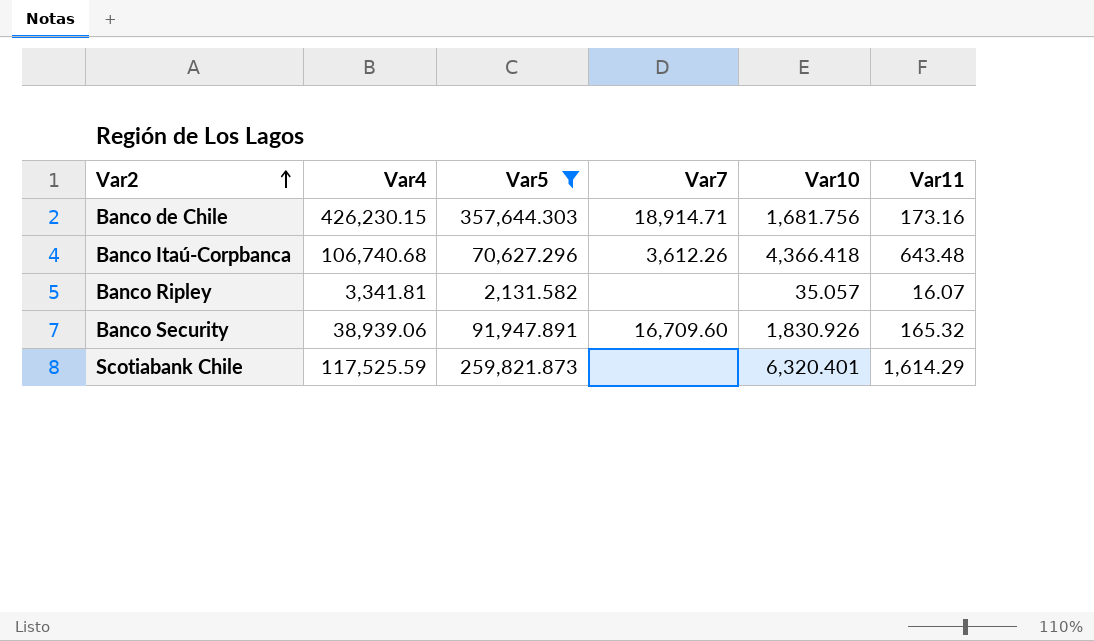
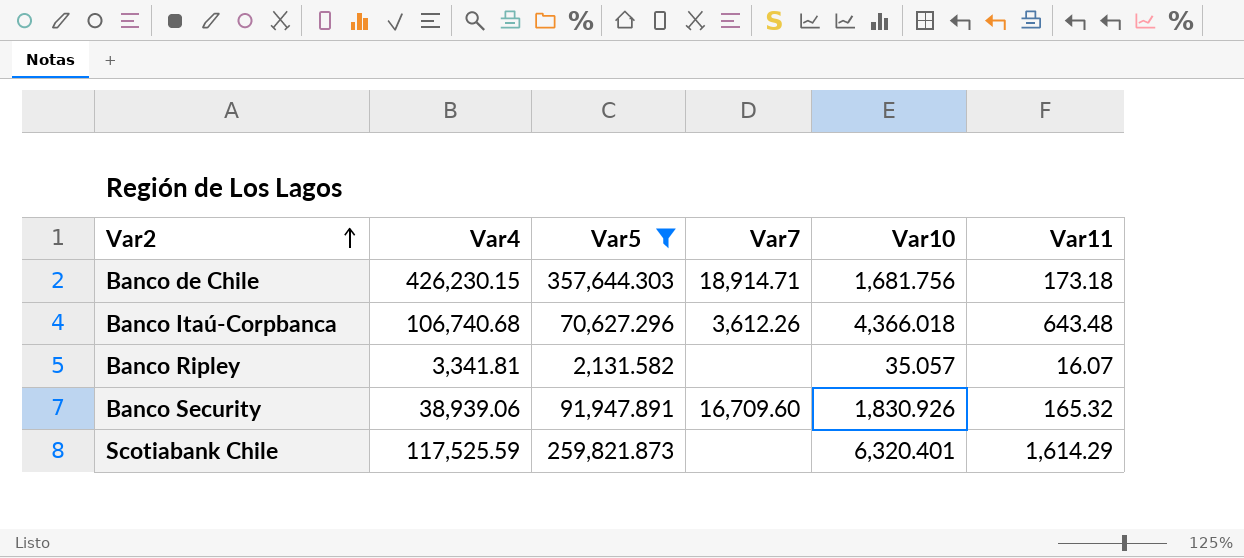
Banco de Chile | Var11: 173.16 -> 173.18
Banco Itaú-Corpbanca | Var10: 4,366.418 -> 4,366.018

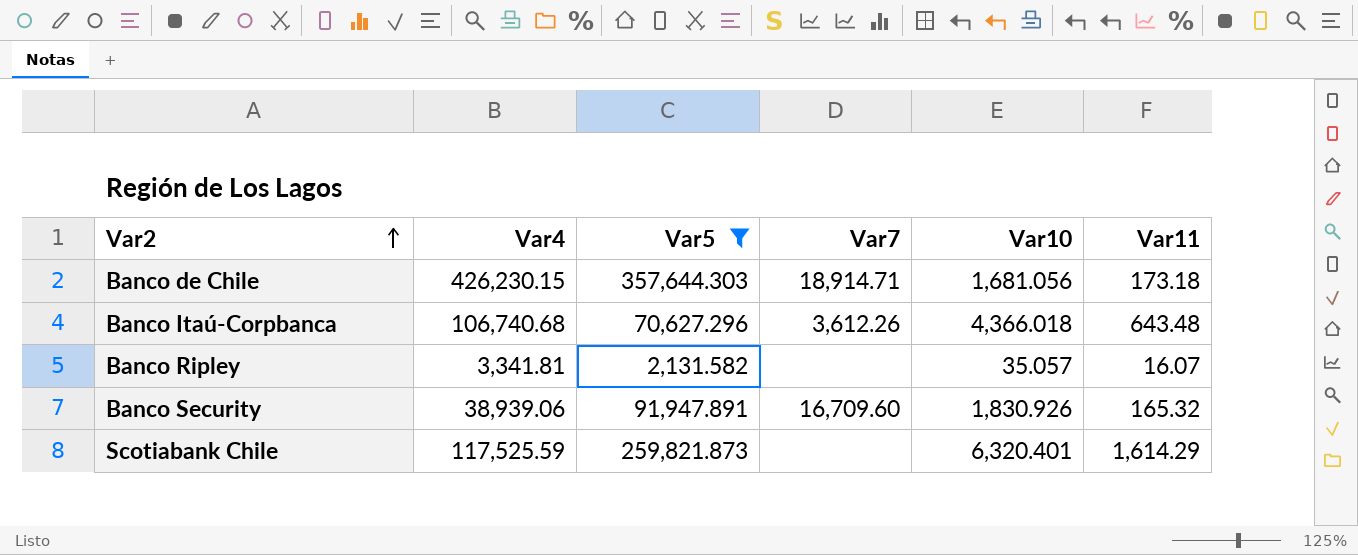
Banco de Chile | Var10: 1,681.756 -> 1,681.056

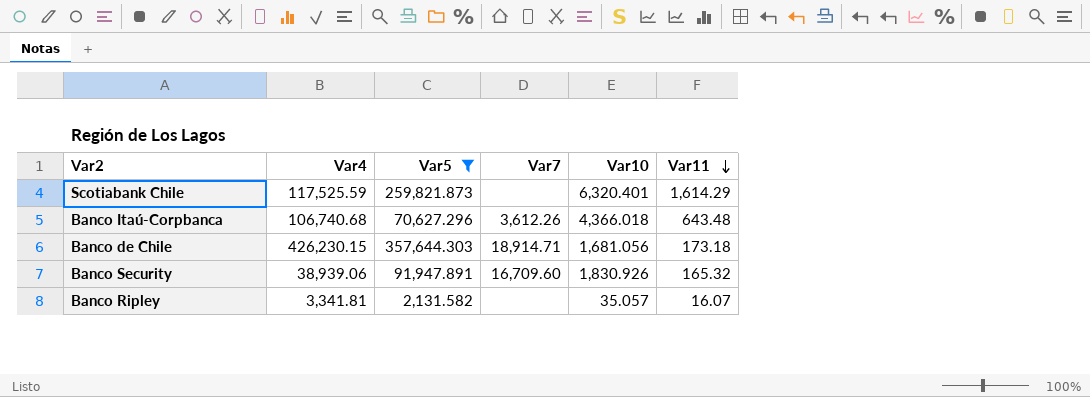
row order: Var2 ascending -> Var11 descending

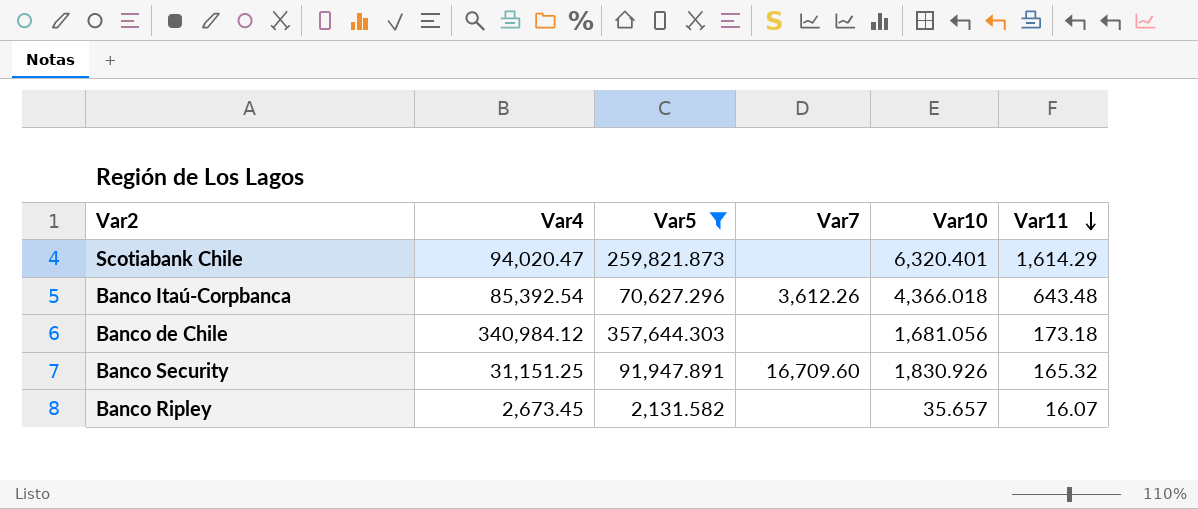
Scotiabank Chile | Var4: 117,525.59 -> 94,020.47
Banco Itaú-Corpbanca | Var4: 106,740.68 -> 85,392.54
Banco de Chile | Var4: 426,230.15 -> 340,984.12
Banco de Chile | Var7: 18,914.71 -> none
Banco Security | Var4: 38,939.06 -> 31,151.25
Banco Ripley | Var4: 3,341.81 -> 2,673.45
Banco Ripley | Var10: 35.057 -> 35.657

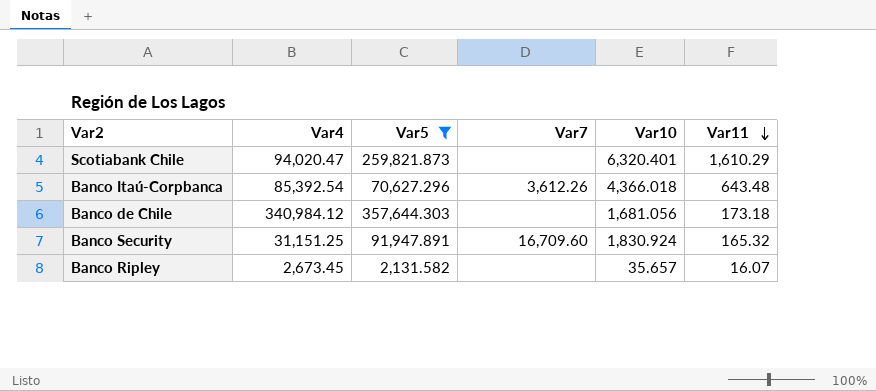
Scotiabank Chile | Var11: 1,614.29 -> 1,610.29
Banco Security | Var10: 1,830.926 -> 1,830.924

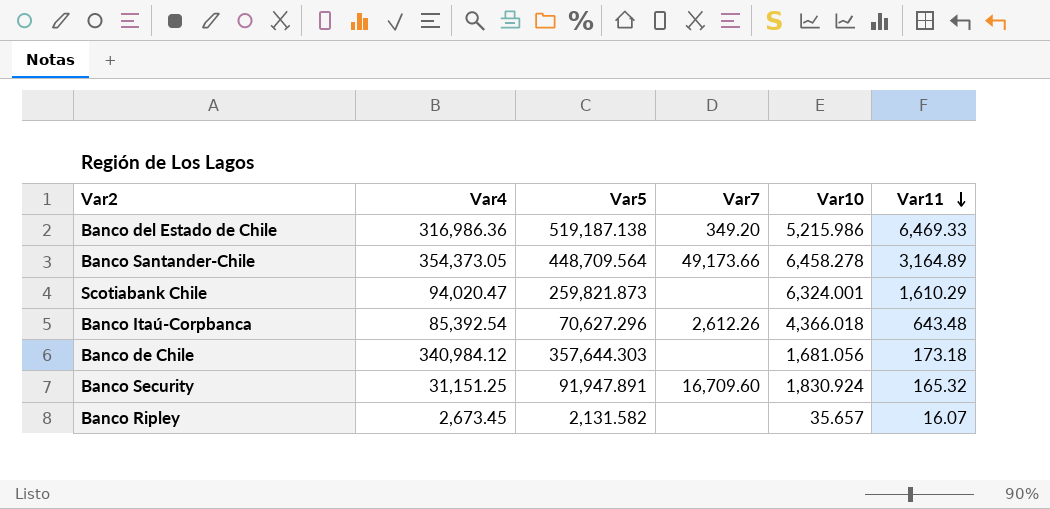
filter: Var5 <= 357,644.303 -> none
Scotiabank Chile | Var10: 6,320.401 -> 6,324.001
Banco Itaú-Corpbanca | Var7: 3,612.26 -> 2,612.26

